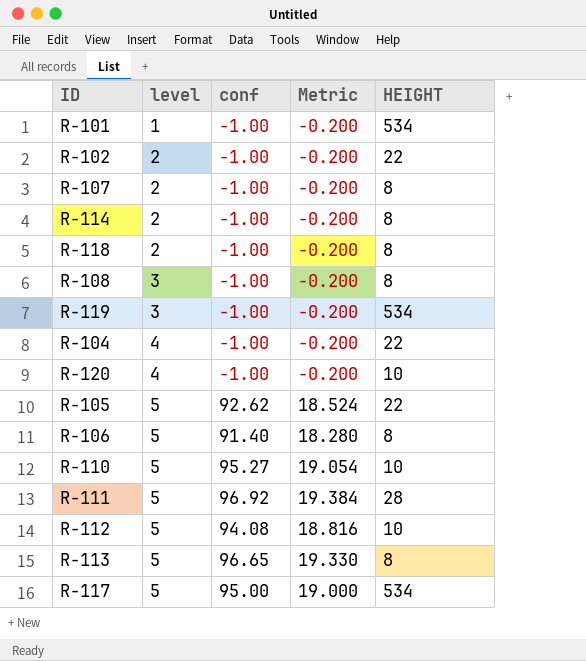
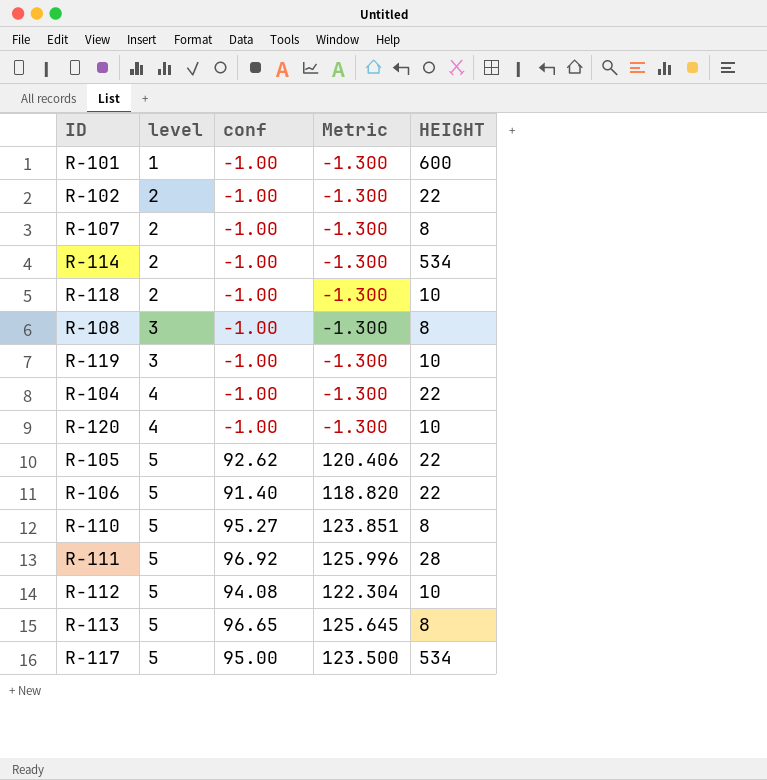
column Metric | formula: [conf] * 0.2 -> [conf] * 1.3
R-101 | HEIGHT: 534 -> 600
R-114 | HEIGHT: 8 -> 534
R-118 | HEIGHT: 8 -> 10
R-119 | HEIGHT: 534 -> 10
R-106 | HEIGHT: 8 -> 22
R-110 | HEIGHT: 10 -> 8

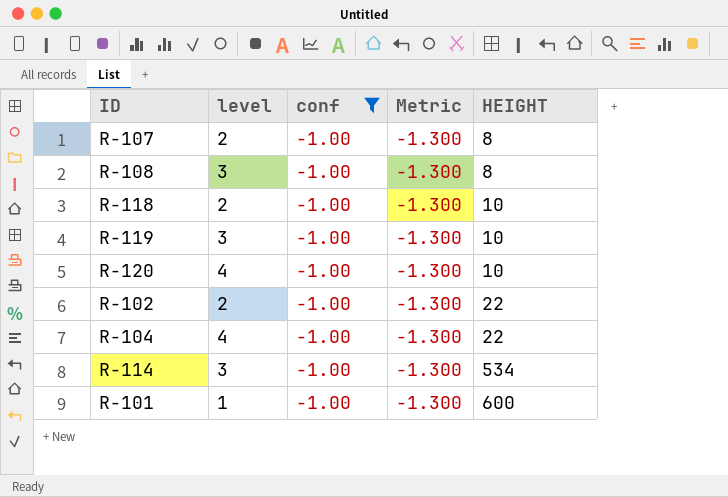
filter: none -> conf = -1.00
row order: level ascending -> HEIGHT ascending
R-114 | level: 2 -> 3

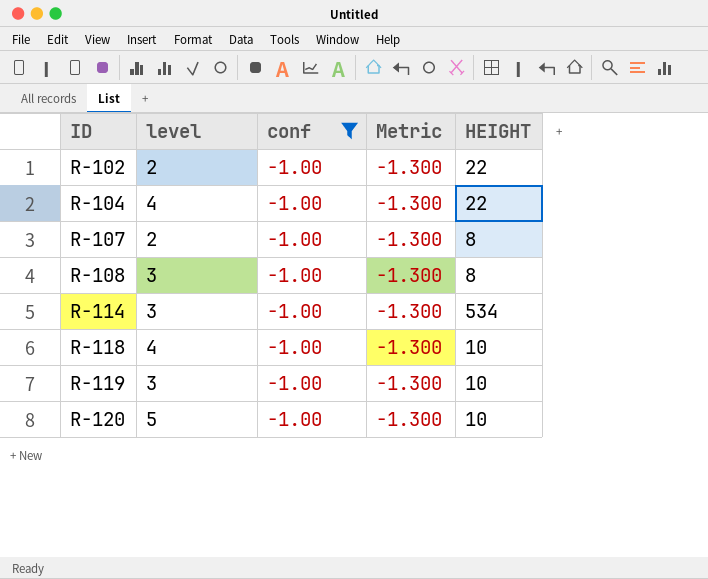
row order: HEIGHT ascending -> ID ascending
row R-101: 1 | -1.00 | -1.300 | 600 -> none
R-118 | level: 2 -> 4
R-120 | level: 4 -> 5

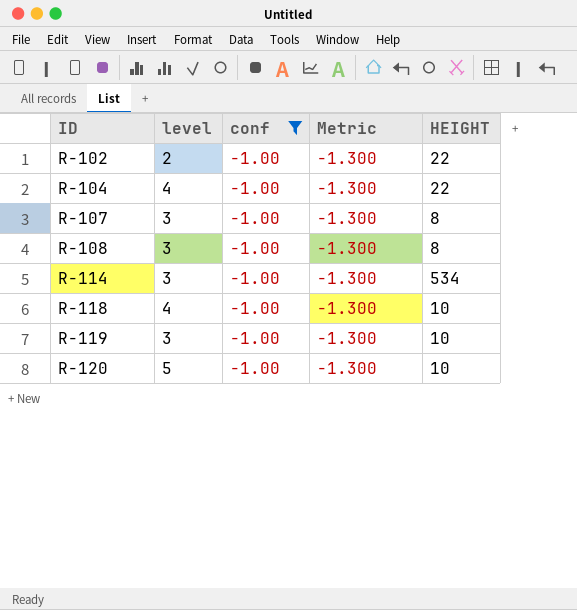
R-107 | level: 2 -> 3

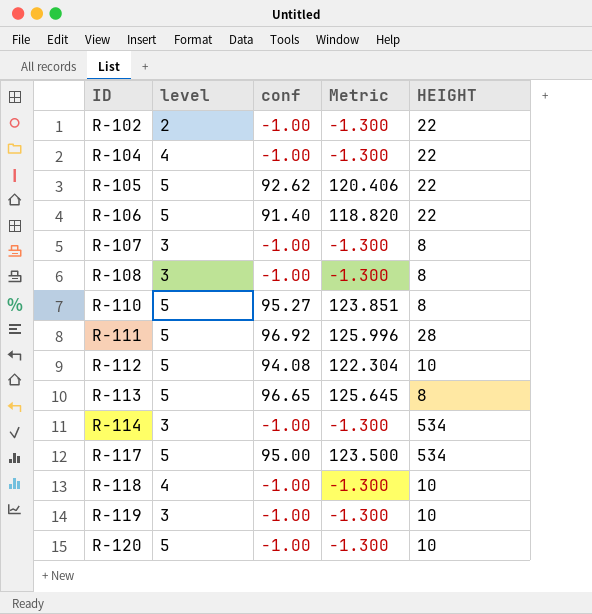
filter: conf = -1.00 -> none

